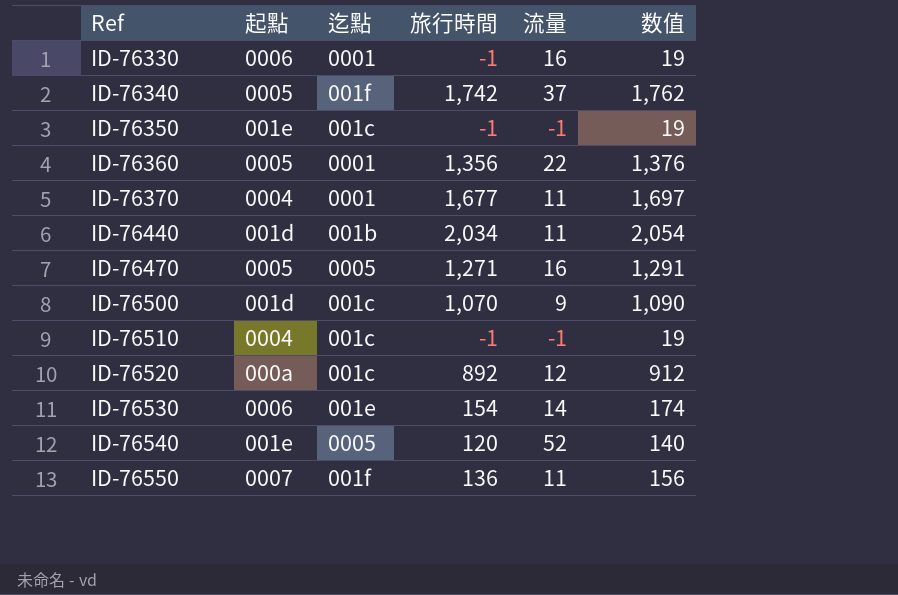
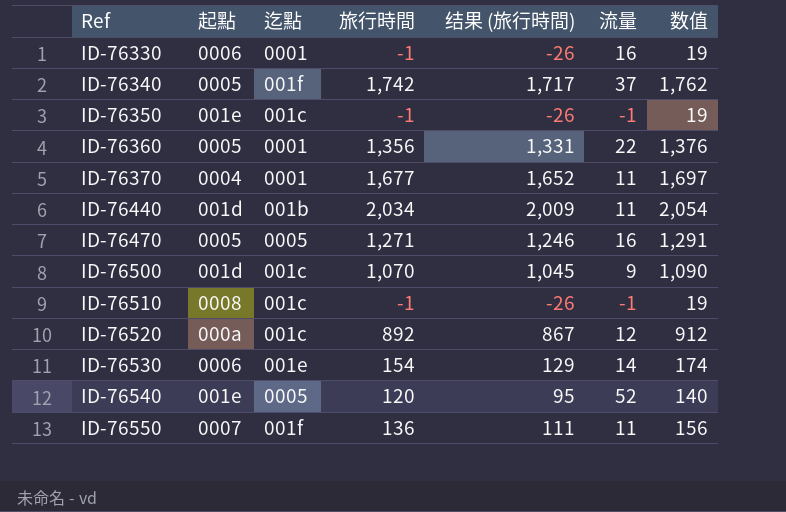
column 结果 (旅行時間) | formula: none -> [旅行時間] - 25
ID-76510 | 起點: 0004 -> 0008

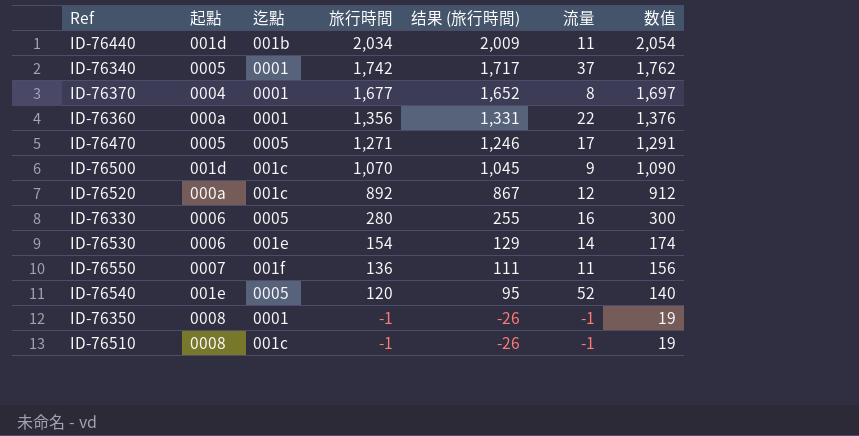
row order: Ref ascending -> 旅行時間 descending
ID-76340 | 迄點: 001f -> 0001
ID-76370 | 流量: 11 -> 8
ID-76360 | 起點: 0005 -> 000a
ID-76470 | 流量: 16 -> 17
ID-76330 | 迄點: 0001 -> 0005
ID-76330 | 旅行時間: -1 -> 280
ID-76330 | 结果 (旅行時間): -26 -> 255
ID-76330 | 数值: 19 -> 300
ID-76350 | 起點: 001e -> 0008
ID-76350 | 迄點: 001c -> 0001

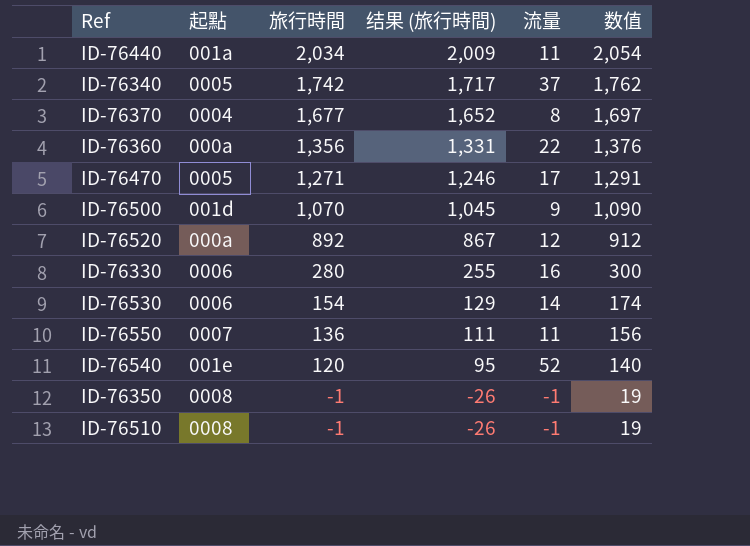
column 迄點 | position: 3 -> none
ID-76440 | 起點: 001d -> 001a

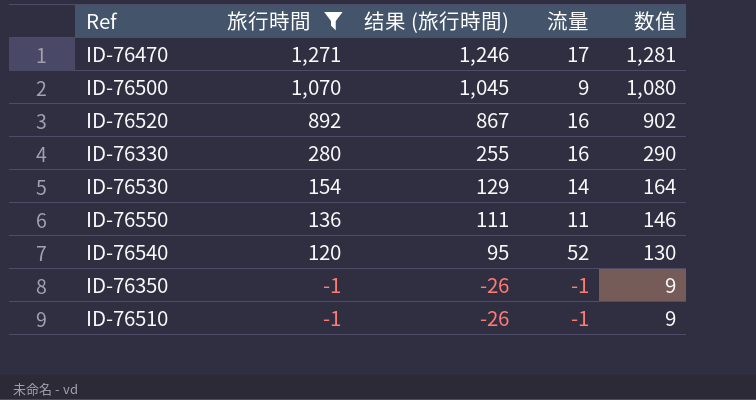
filter: none -> 旅行時間 <= 1,271
column 起點 | position: 2 -> none
column 数值 | formula: [旅行時間] + 20 -> [旅行時間] + 10
ID-76520 | 流量: 12 -> 16

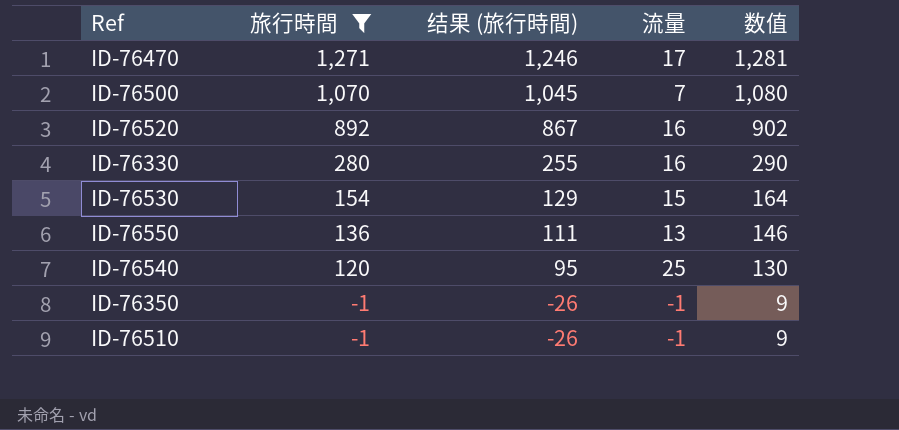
ID-76500 | 流量: 9 -> 7
ID-76530 | 流量: 14 -> 15
ID-76550 | 流量: 11 -> 13
ID-76540 | 流量: 52 -> 25

